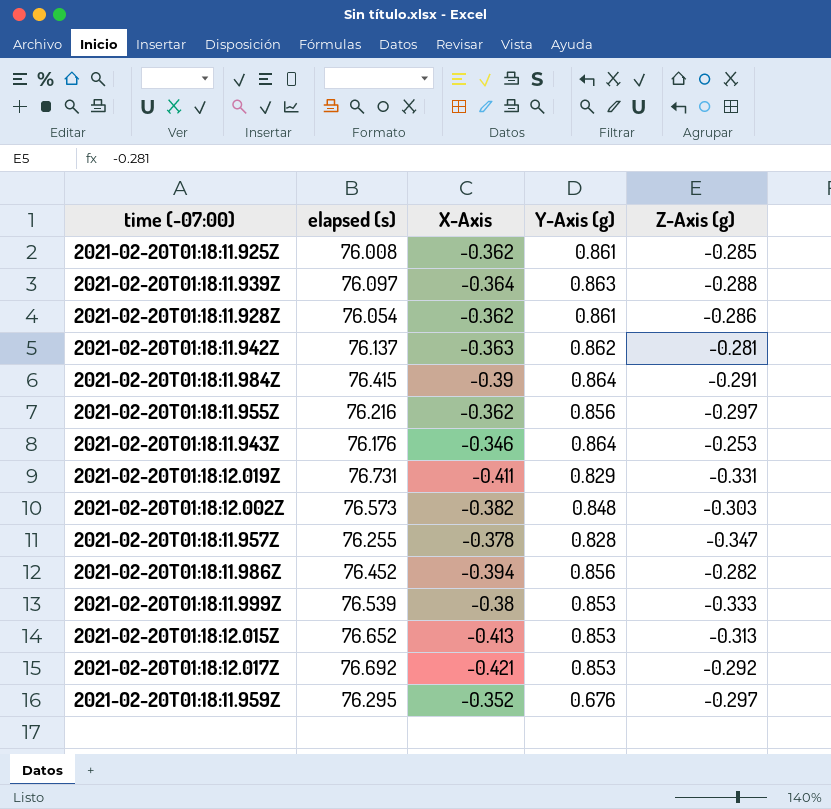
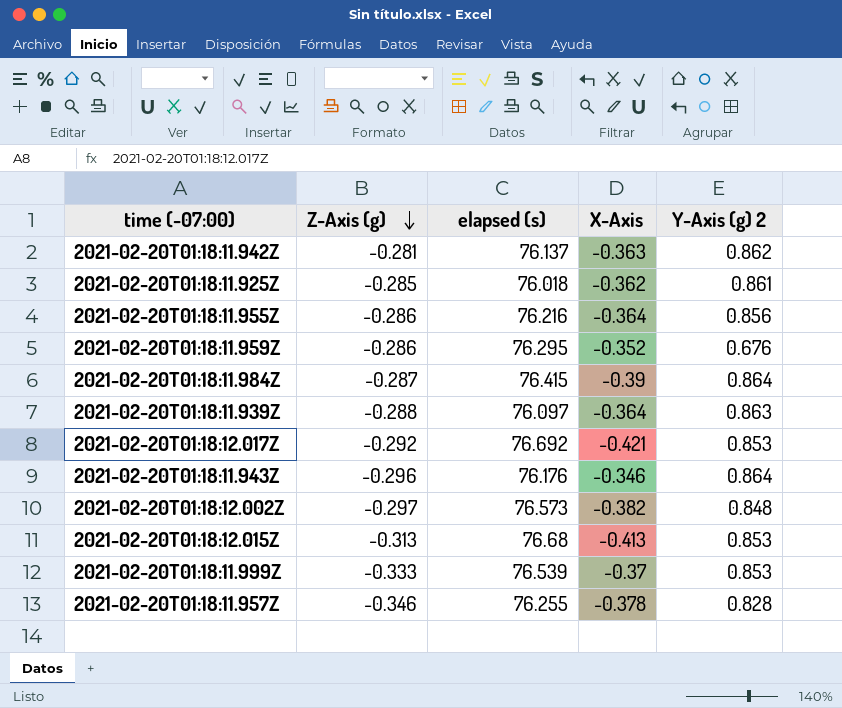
row order: none -> Z-Axis (g) descending
column Z-Axis (g) | position: 5 -> 2
column name: Y-Axis (g) -> Y-Axis (g) 2
row 2021-02-20T01:18:11.928Z: 76.054 | -0.362 | 0.861 | -0.286 -> none
row 2021-02-20T01:18:12.019Z: 76.731 | -0.411 | 0.829 | -0.331 -> none
row 2021-02-20T01:18:11.986Z: 76.452 | -0.394 | 0.856 | -0.282 -> none
2021-02-20T01:18:11.925Z | elapsed (s): 76.008 -> 76.018
2021-02-20T01:18:11.955Z | Z-Axis (g): -0.297 -> -0.286
2021-02-20T01:18:11.955Z | X-Axis: -0.362 -> -0.364
2021-02-20T01:18:11.959Z | Z-Axis (g): -0.297 -> -0.286
2021-02-20T01:18:11.984Z | Z-Axis (g): -0.291 -> -0.287
2021-02-20T01:18:11.943Z | Z-Axis (g): -0.253 -> -0.296
2021-02-20T01:18:12.002Z | Z-Axis (g): -0.303 -> -0.297
2021-02-20T01:18:12.015Z | elapsed (s): 76.652 -> 76.68
2021-02-20T01:18:11.999Z | X-Axis: -0.38 -> -0.37
2021-02-20T01:18:11.957Z | Z-Axis (g): -0.347 -> -0.346

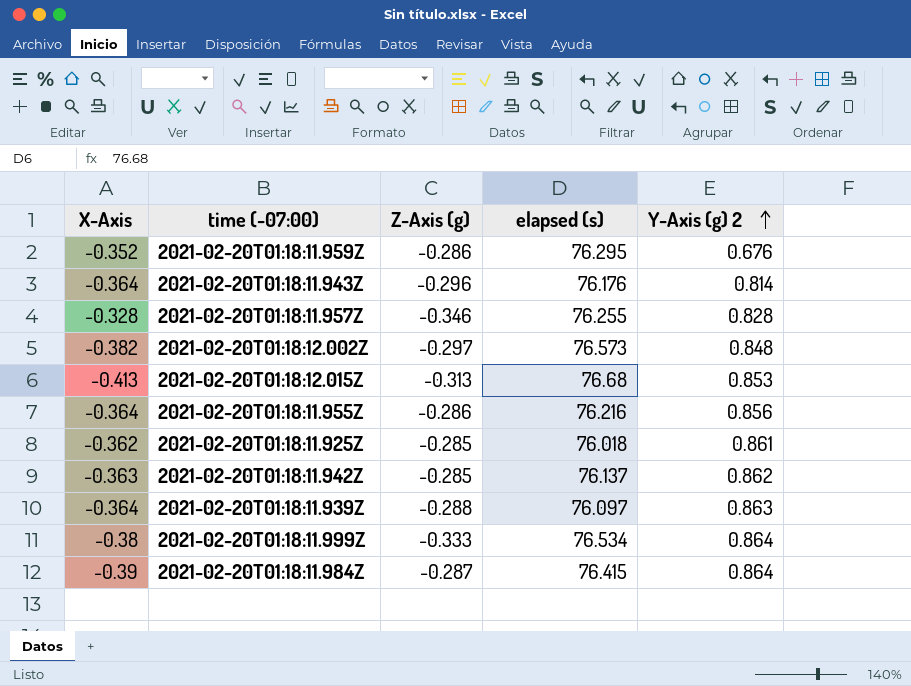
row order: Z-Axis (g) descending -> Y-Axis (g) 2 ascending
column X-Axis | position: 4 -> 1
row 2021-02-20T01:18:12.017Z: -0.292 | 76.692 | -0.421 | 0.853 -> none
2021-02-20T01:18:11.943Z | X-Axis: -0.346 -> -0.364
2021-02-20T01:18:11.943Z | Y-Axis (g) 2: 0.864 -> 0.814
2021-02-20T01:18:11.957Z | X-Axis: -0.378 -> -0.328
2021-02-20T01:18:11.942Z | Z-Axis (g): -0.281 -> -0.285
2021-02-20T01:18:11.999Z | X-Axis: -0.37 -> -0.38
2021-02-20T01:18:11.999Z | elapsed (s): 76.539 -> 76.534
2021-02-20T01:18:11.999Z | Y-Axis (g) 2: 0.853 -> 0.864

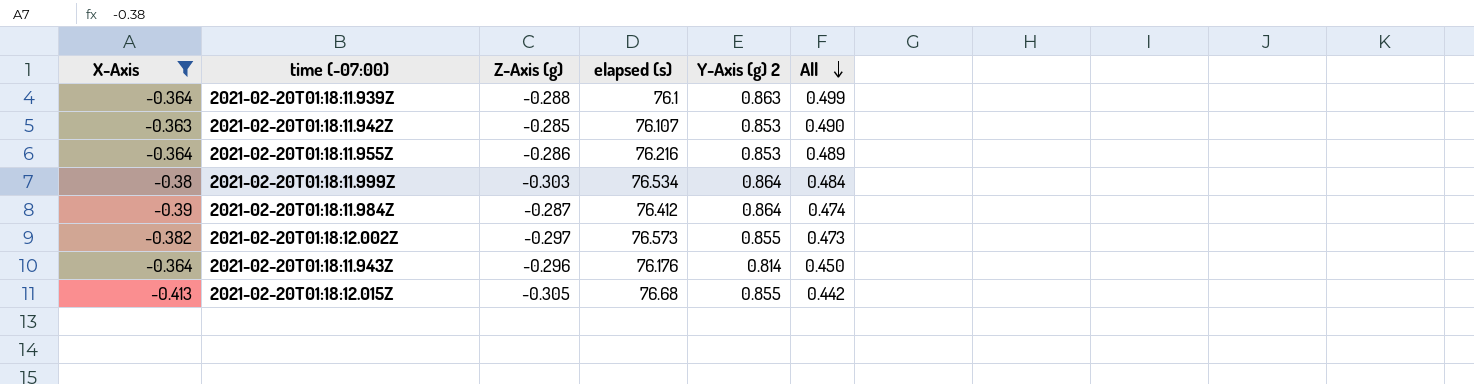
filter: none -> X-Axis <= -0.363
row order: Y-Axis (g) 2 ascending -> All descending
column All | formula: none -> [X-Axis] + [Y-Axis (g) 2]
2021-02-20T01:18:11.939Z | elapsed (s): 76.097 -> 76.1
2021-02-20T01:18:11.942Z | elapsed (s): 76.137 -> 76.107
2021-02-20T01:18:11.942Z | Y-Axis (g) 2: 0.862 -> 0.853
2021-02-20T01:18:11.955Z | Y-Axis (g) 2: 0.856 -> 0.853
2021-02-20T01:18:11.999Z | Z-Axis (g): -0.333 -> -0.303
2021-02-20T01:18:11.984Z | elapsed (s): 76.415 -> 76.412
2021-02-20T01:18:12.002Z | Y-Axis (g) 2: 0.848 -> 0.855
2021-02-20T01:18:12.015Z | Z-Axis (g): -0.313 -> -0.305
2021-02-20T01:18:12.015Z | Y-Axis (g) 2: 0.853 -> 0.855

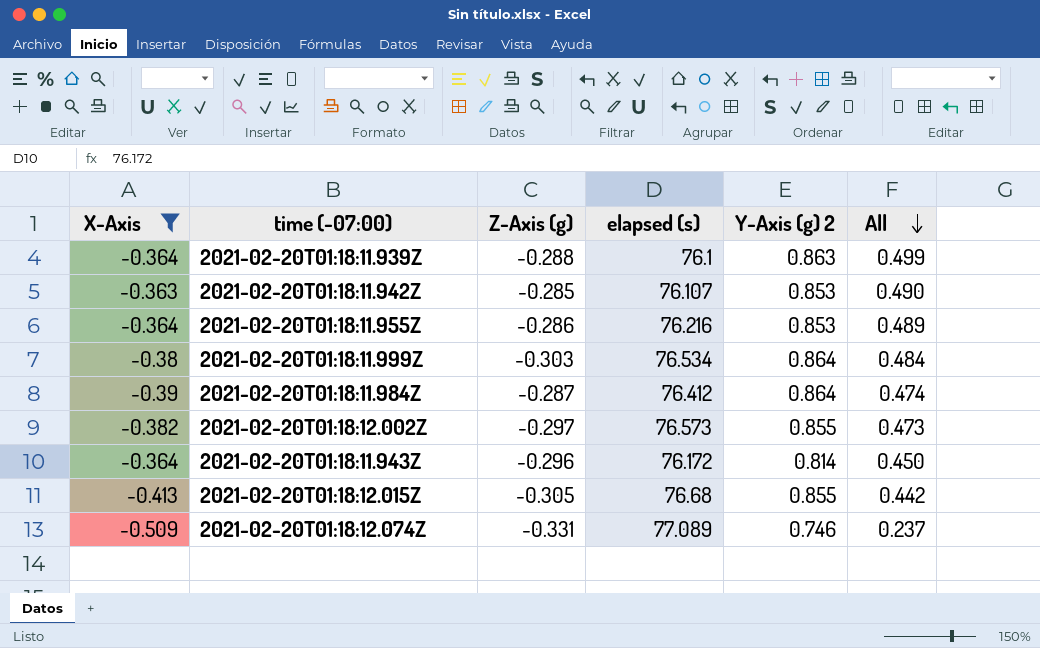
2021-02-20T01:18:11.943Z | elapsed (s): 76.176 -> 76.172
row 2021-02-20T01:18:12.074Z: none -> -0.509 | -0.331 | 77.089 | 0.746 | 0.237

